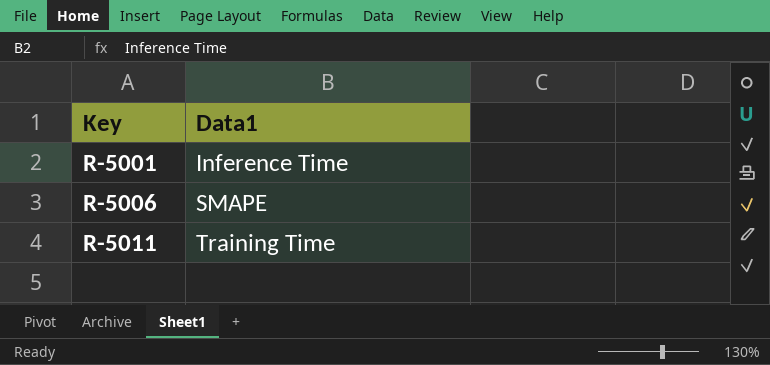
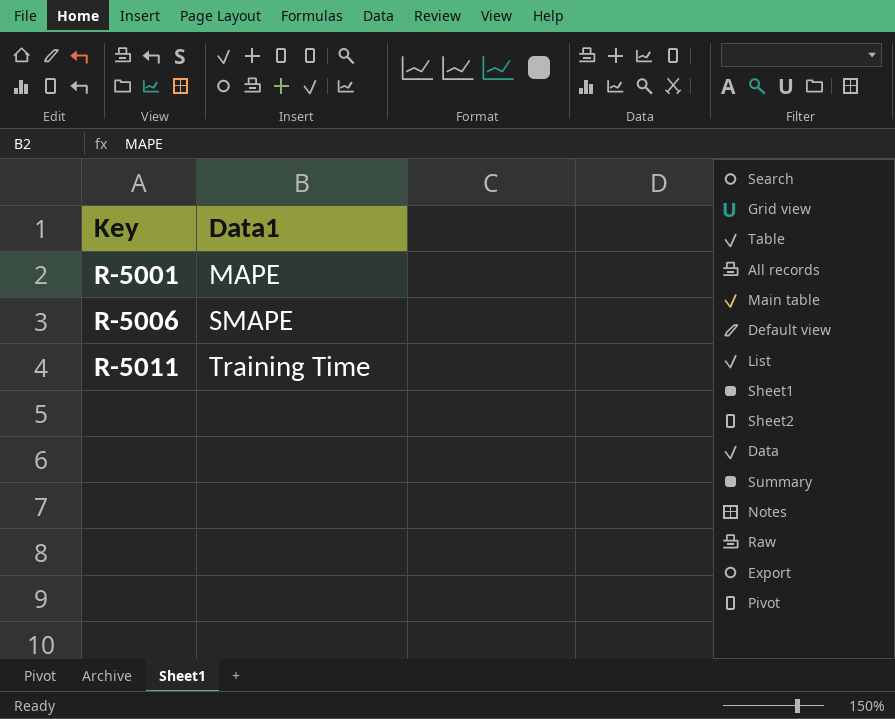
R-5001 | Data1: Inference Time -> MAPE

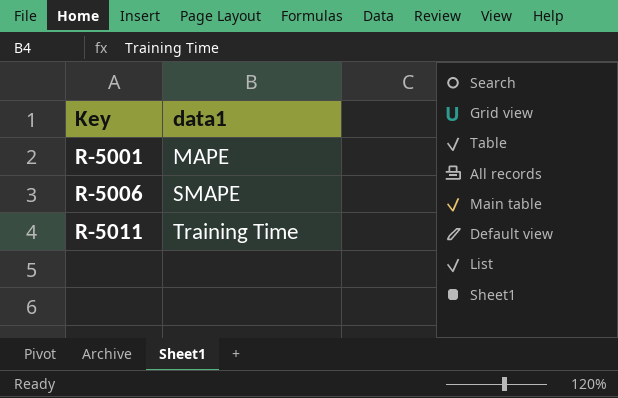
column name: Data1 -> data1

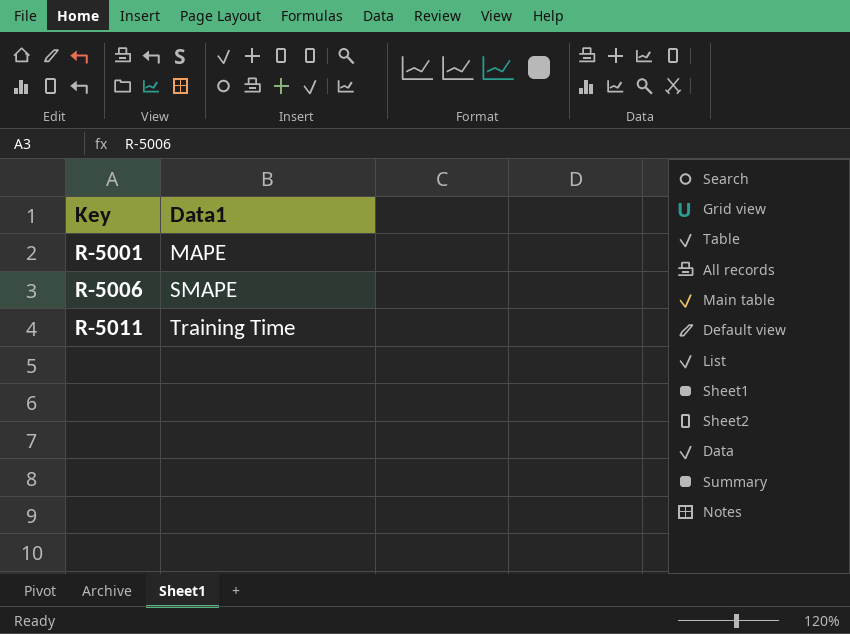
column name: data1 -> Data1

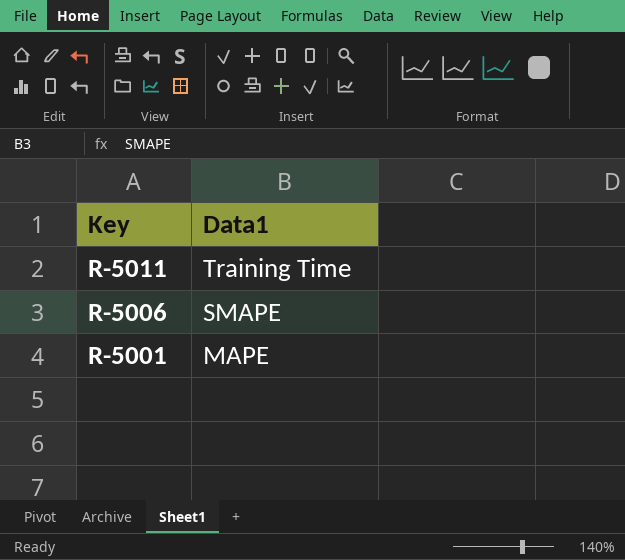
row order: Key ascending -> Key descending

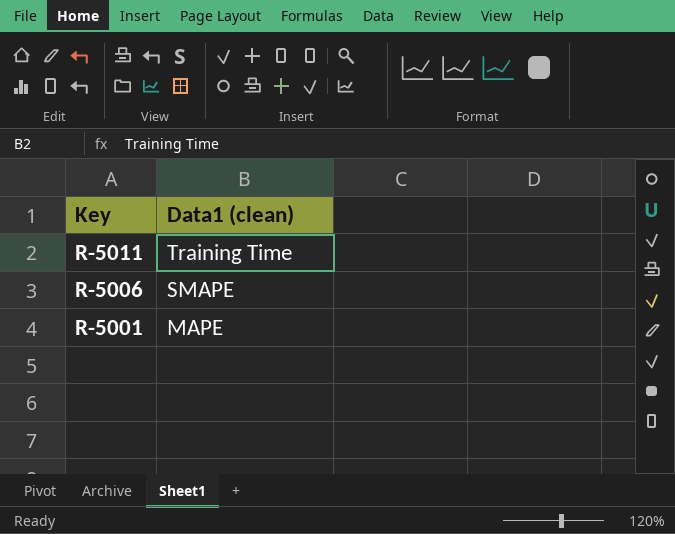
column name: Data1 -> Data1 (clean)

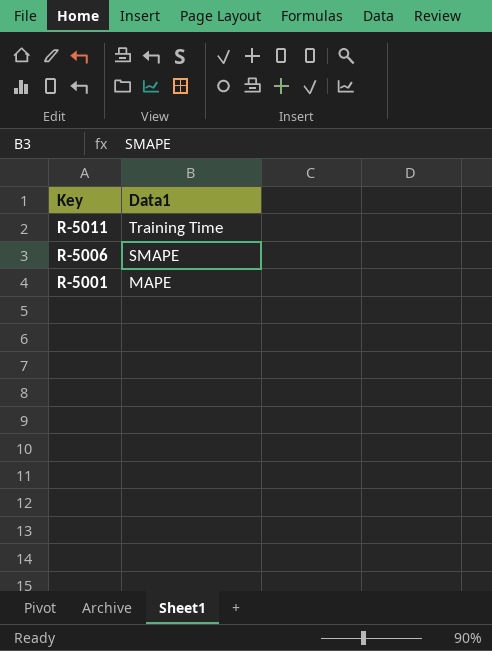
column name: Data1 (clean) -> Data1

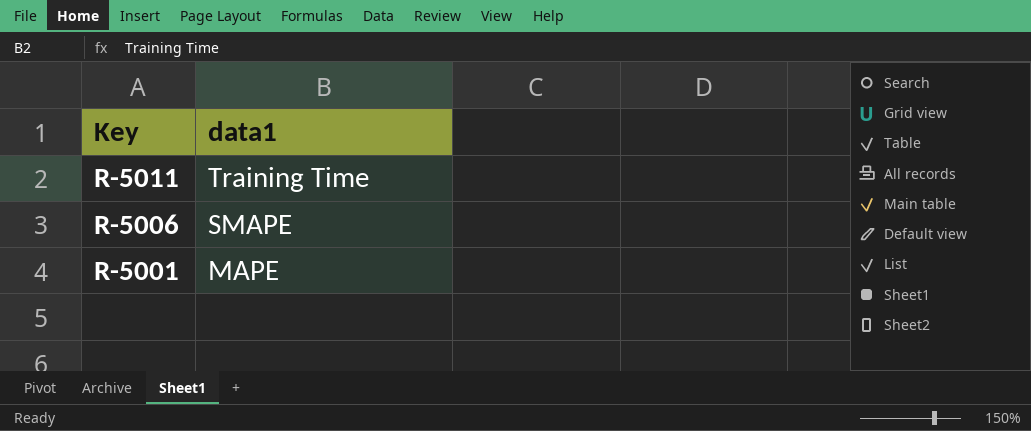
column name: Data1 -> data1

